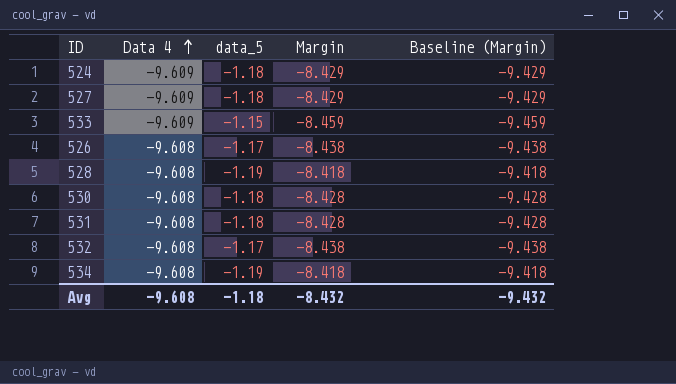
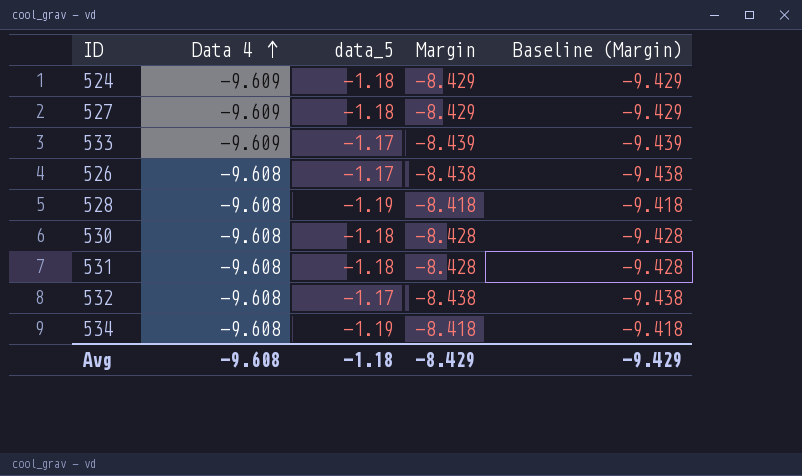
533 | data_5: -1.15 -> -1.17
533 | Margin: -8.459 -> -8.439
533 | Baseline (Margin): -9.459 -> -9.439
Avg | Margin: -8.432 -> -8.429
Avg | Baseline (Margin): -9.432 -> -9.429

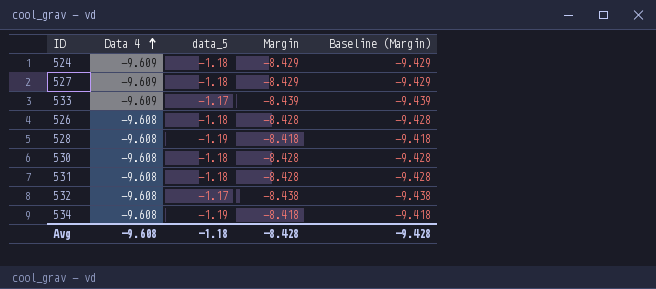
526 | data_5: -1.17 -> -1.18
526 | Margin: -8.438 -> -8.428
526 | Baseline (Margin): -9.438 -> -9.428
Avg | Margin: -8.429 -> -8.428
Avg | Baseline (Margin): -9.429 -> -9.428

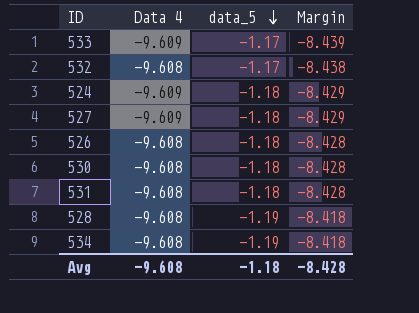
row order: Data 4 ascending -> data_5 descending
column Baseline (Margin) | formula: [Margin] - 1 -> none

